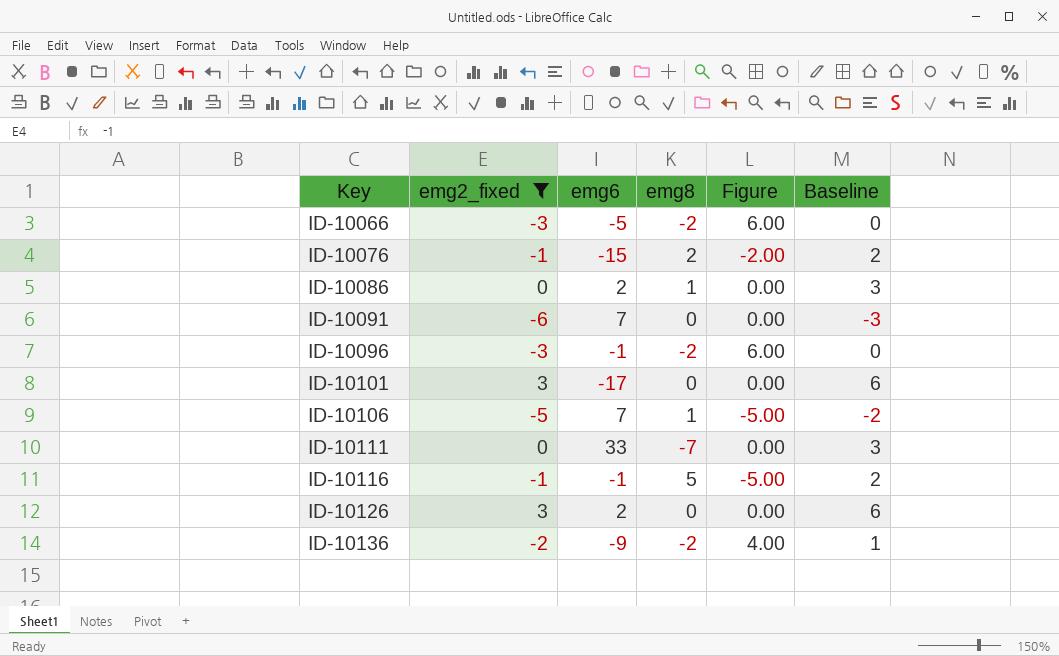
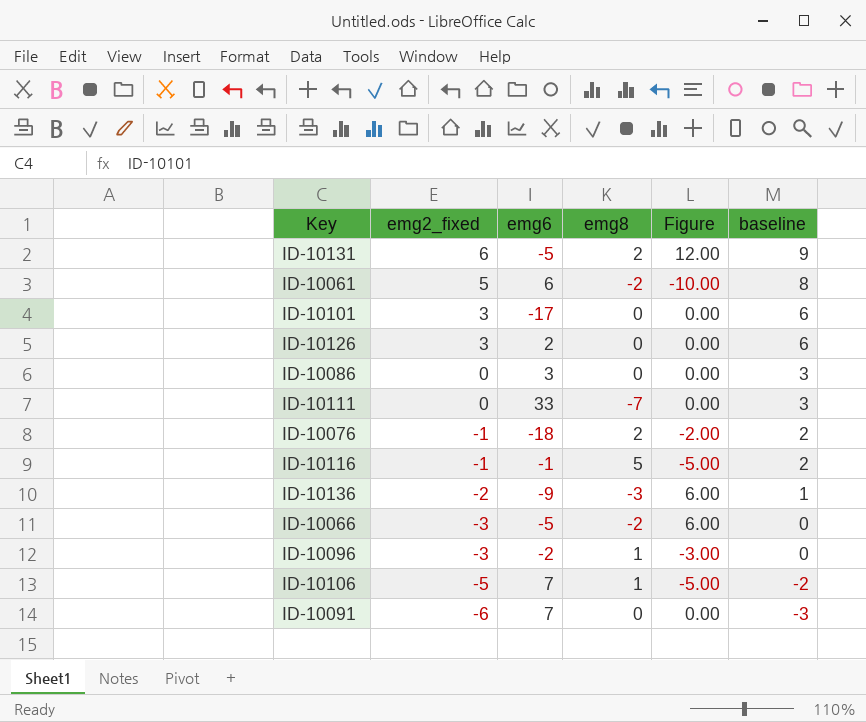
filter: emg2_fixed <= 3 -> none
row order: Key ascending -> emg2_fixed descending
column name: Baseline -> baseline
ID-10086 | emg6: 2 -> 3
ID-10086 | emg8: 1 -> 0
ID-10076 | emg6: -15 -> -18
ID-10136 | emg8: -2 -> -3
ID-10136 | Figure: 4.00 -> 6.00
ID-10096 | emg6: -1 -> -2
ID-10096 | emg8: -2 -> 1
ID-10096 | Figure: 6.00 -> -3.00

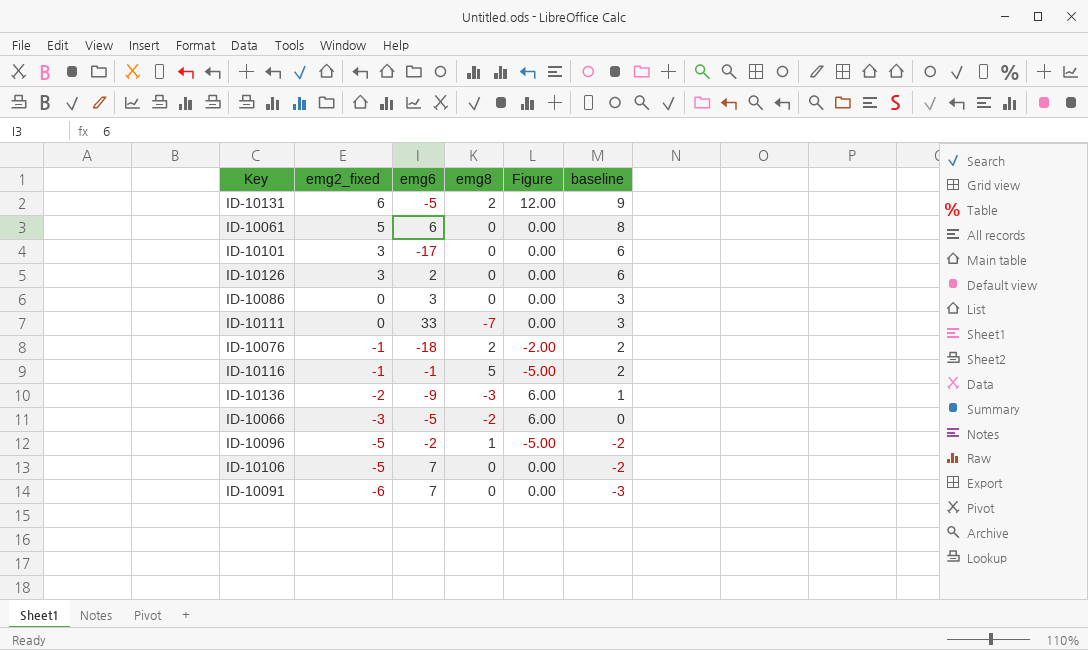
ID-10061 | emg8: -2 -> 0
ID-10061 | Figure: -10.00 -> 0.00
ID-10096 | emg2_fixed: -3 -> -5
ID-10096 | Figure: -3.00 -> -5.00
ID-10096 | baseline: 0 -> -2
ID-10106 | emg8: 1 -> 0
ID-10106 | Figure: -5.00 -> 0.00

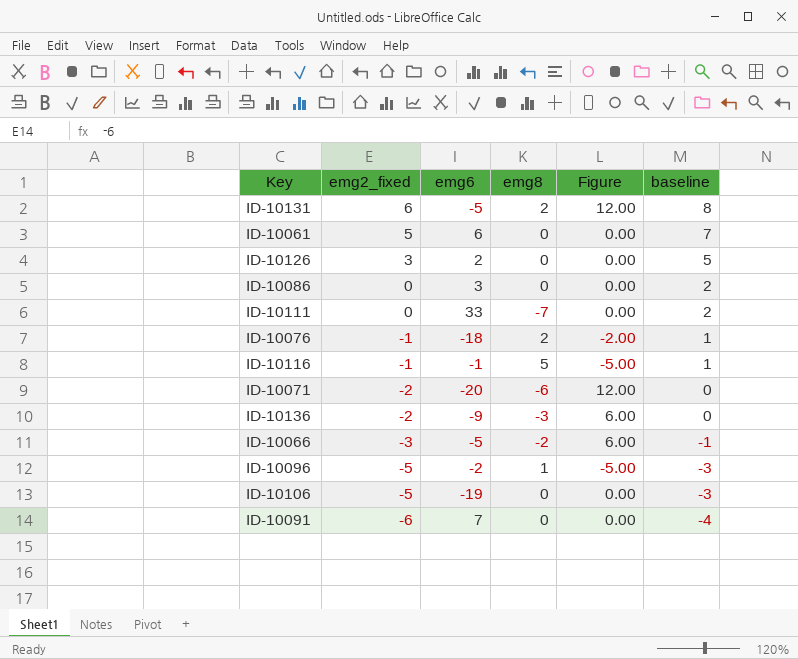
column baseline | formula: [emg2_fixed] + 3 -> [emg2_fixed] + 2
row ID-10101: 3 | -17 | 0 | 0.00 | 6 -> none
row ID-10071: none -> -2 | -20 | -6 | 12.00 | 0
ID-10106 | emg6: 7 -> -19

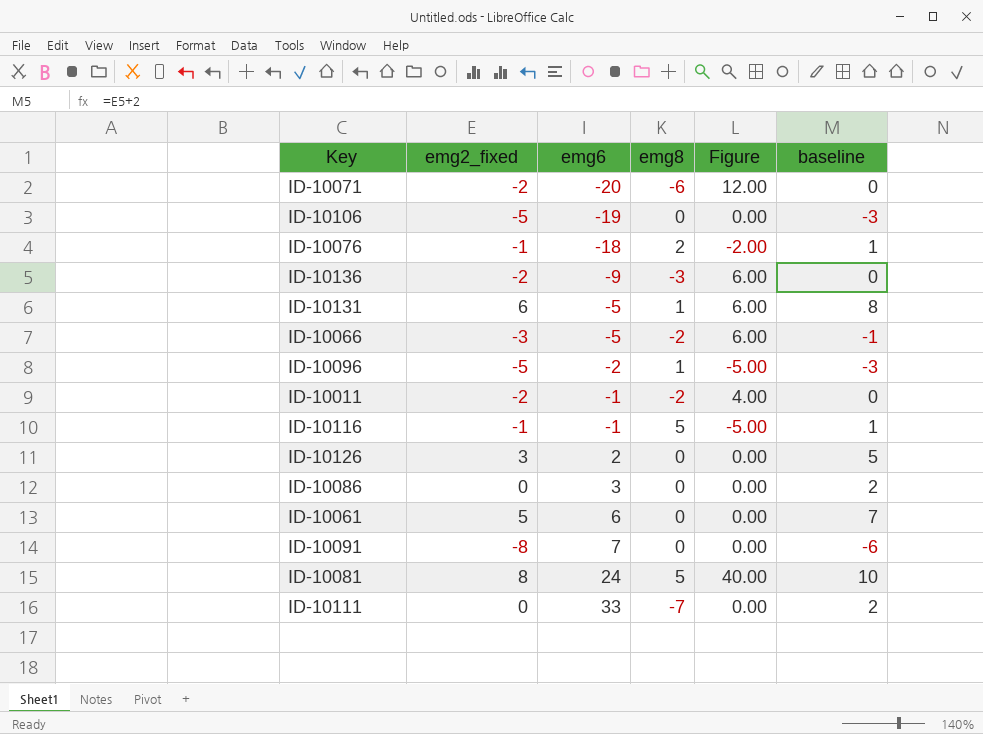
row order: emg2_fixed descending -> emg6 ascending
ID-10131 | emg8: 2 -> 1
ID-10131 | Figure: 12.00 -> 6.00
row ID-10011: none -> -2 | -1 | -2 | 4.00 | 0
ID-10091 | emg2_fixed: -6 -> -8
ID-10091 | baseline: -4 -> -6
row ID-10081: none -> 8 | 24 | 5 | 40.00 | 10

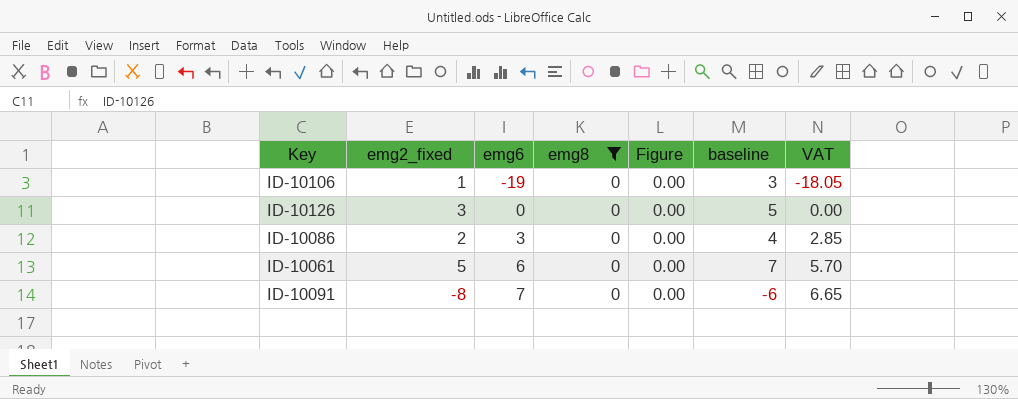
filter: none -> emg8 = 0
column VAT | formula: none -> [emg6] * 0.95
ID-10106 | emg2_fixed: -5 -> 1
ID-10106 | baseline: -3 -> 3
ID-10126 | emg6: 2 -> 0
ID-10086 | emg2_fixed: 0 -> 2
ID-10086 | baseline: 2 -> 4

